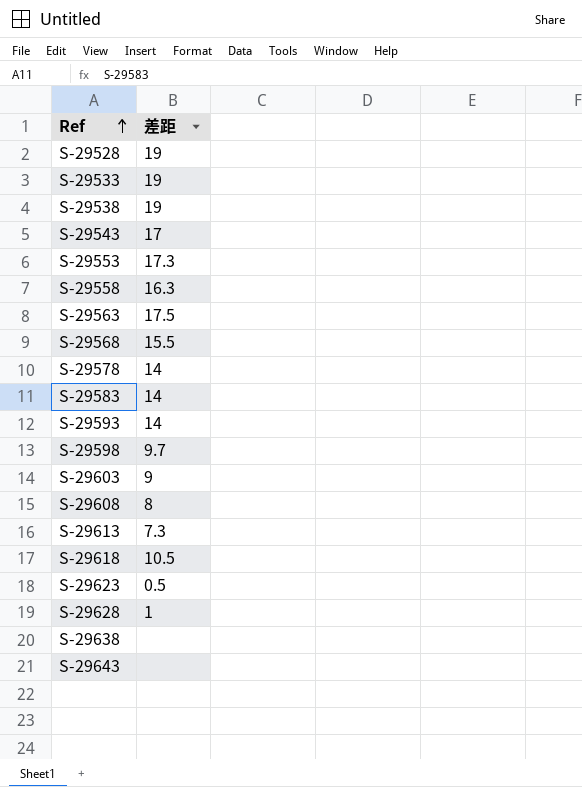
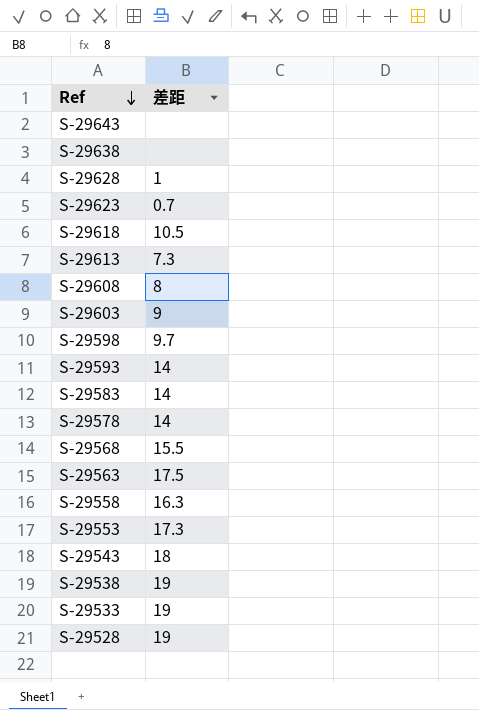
row order: Ref ascending -> Ref descending
S-29623 | 差距: 0.5 -> 0.7
S-29543 | 差距: 17 -> 18

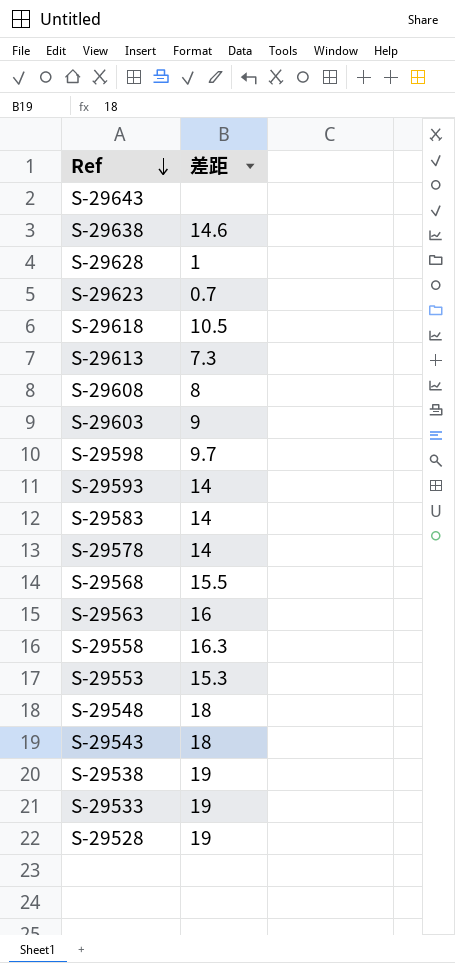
S-29638 | 差距: none -> 14.6
S-29563 | 差距: 17.5 -> 16
S-29553 | 差距: 17.3 -> 15.3
row S-29548: none -> 18

